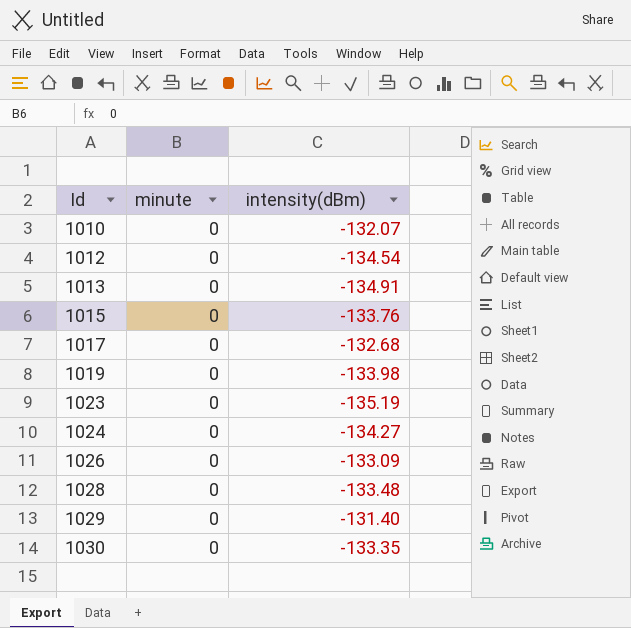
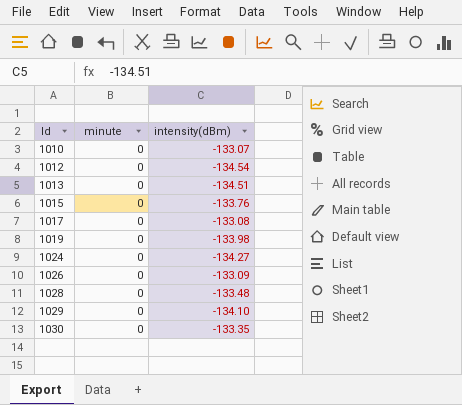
row 1023: 0 | -135.19 -> none
1010 | intensity(dBm): -132.07 -> -133.07
1013 | intensity(dBm): -134.91 -> -134.51
1017 | intensity(dBm): -132.68 -> -133.08
1029 | intensity(dBm): -131.40 -> -134.10

